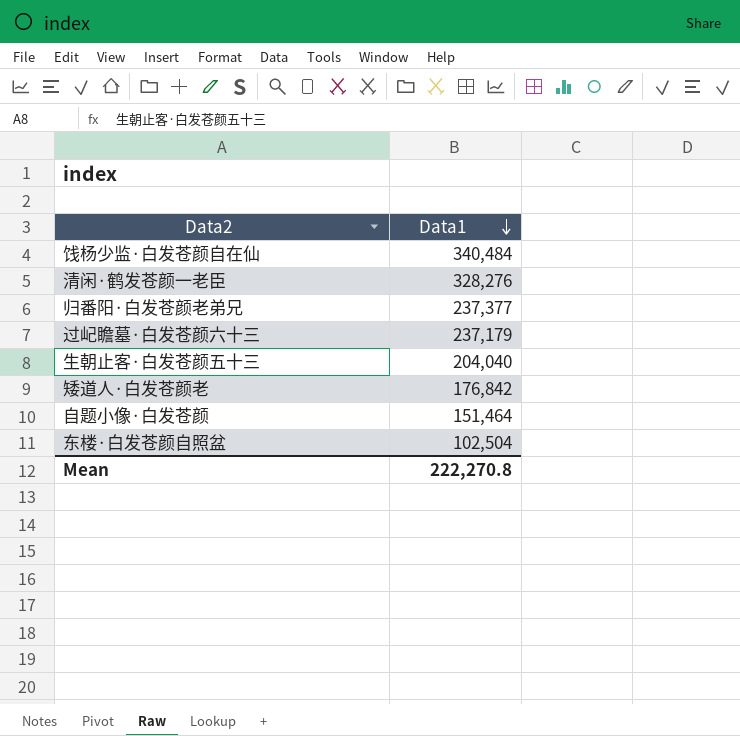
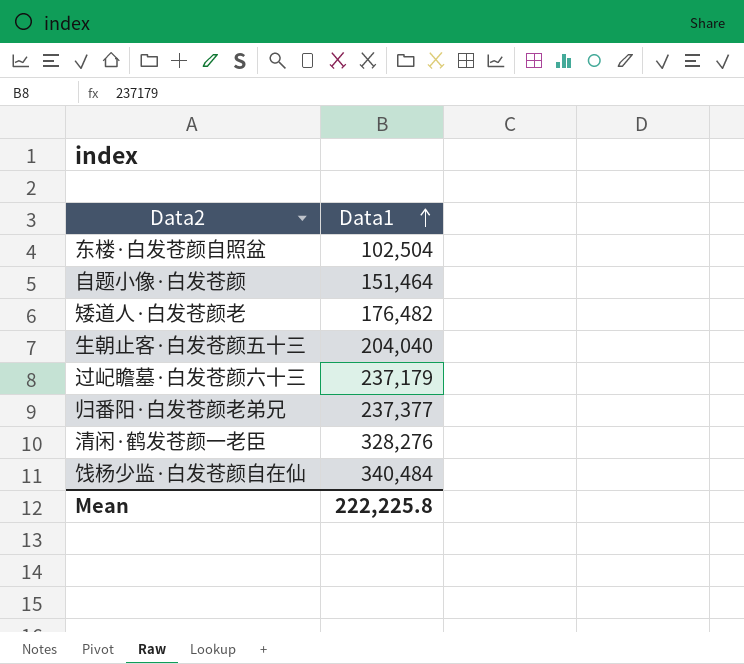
row order: Data1 descending -> Data1 ascending
矮道人·白发苍颜老 | Data1: 176,842 -> 176,482
Mean | Data1: 222,270.8 -> 222,225.8

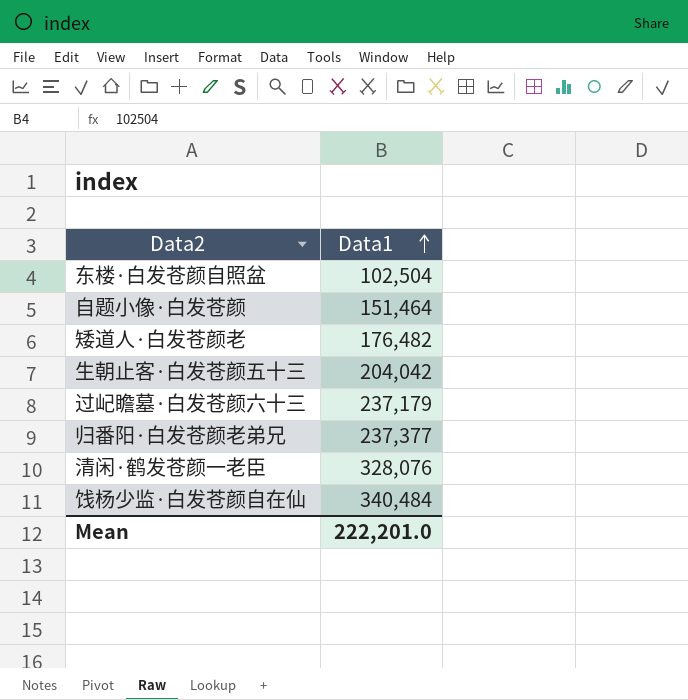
生朝止客·白发苍颜五十三 | Data1: 204,040 -> 204,042
清闲·鹤发苍颜一老臣 | Data1: 328,276 -> 328,076
Mean | Data1: 222,225.8 -> 222,201.0

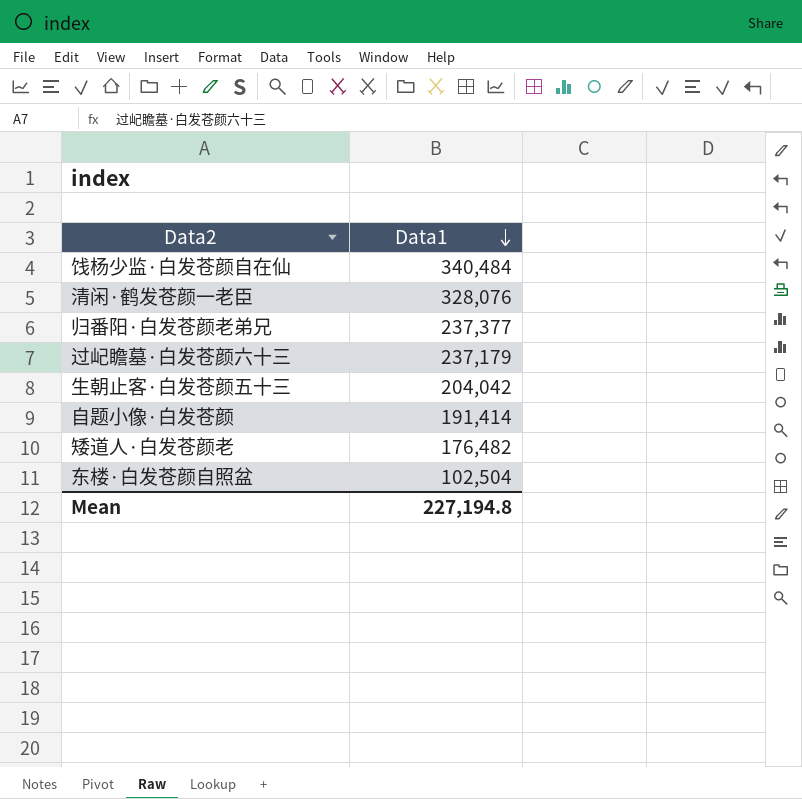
row order: Data1 ascending -> Data1 descending
自题小像·白发苍颜 | Data1: 151,464 -> 191,414
Mean | Data1: 222,201.0 -> 227,194.8

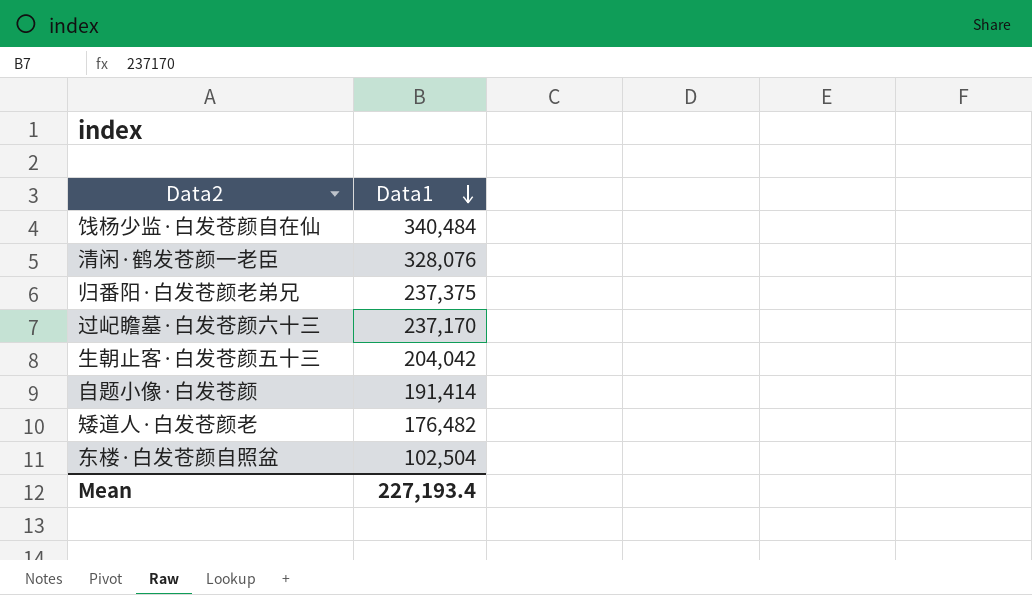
归番阳·白发苍颜老弟兄 | Data1: 237,377 -> 237,375
过屺瞻墓·白发苍颜六十三 | Data1: 237,179 -> 237,170
Mean | Data1: 227,194.8 -> 227,193.4

